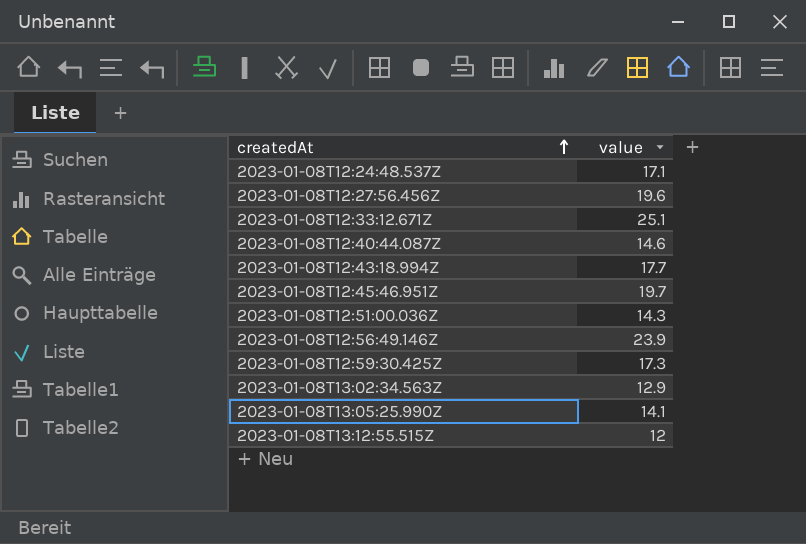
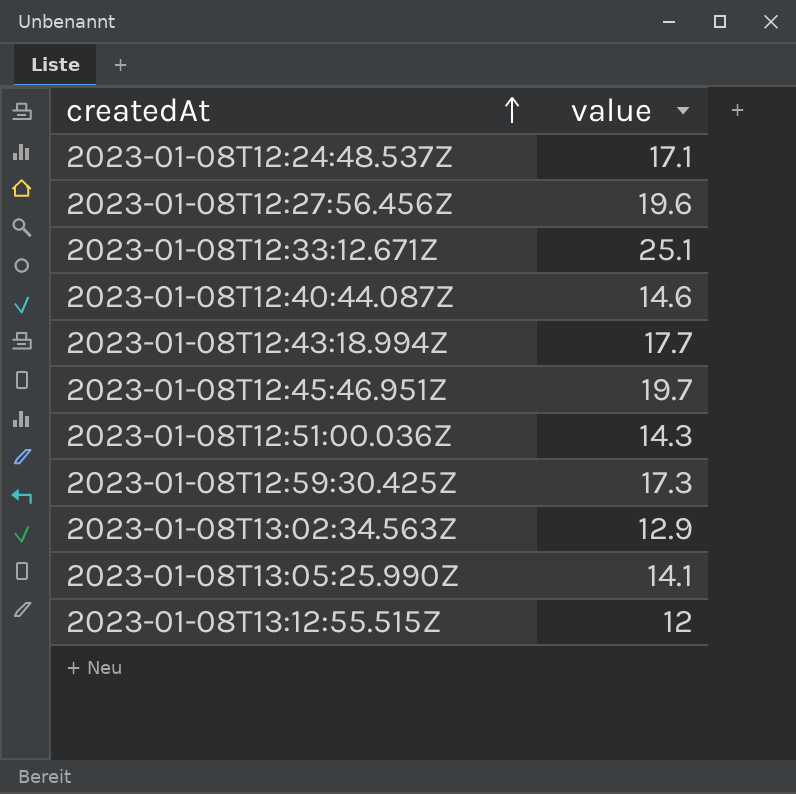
row 2023-01-08T12:56:49.146Z: 23.9 -> none

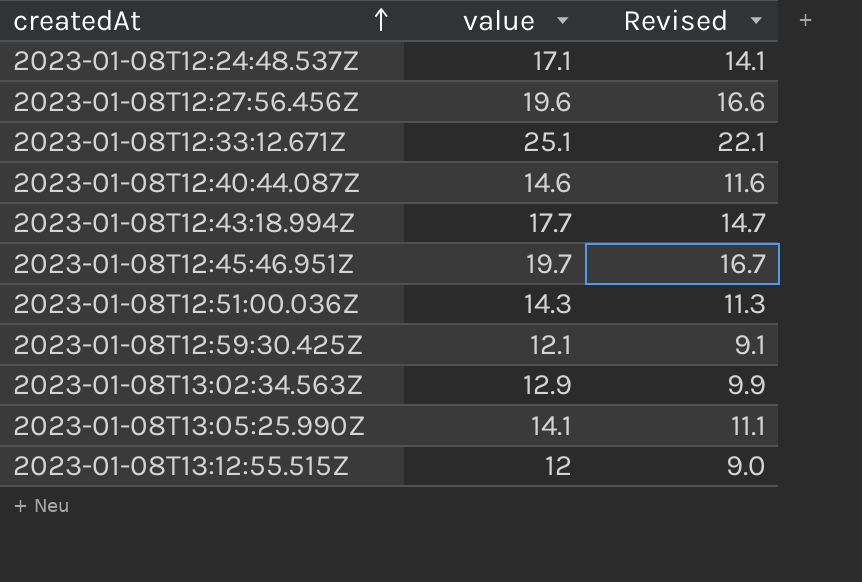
column Revised | formula: none -> [value] - 3
2023-01-08T12:59:30.425Z | value: 17.3 -> 12.1

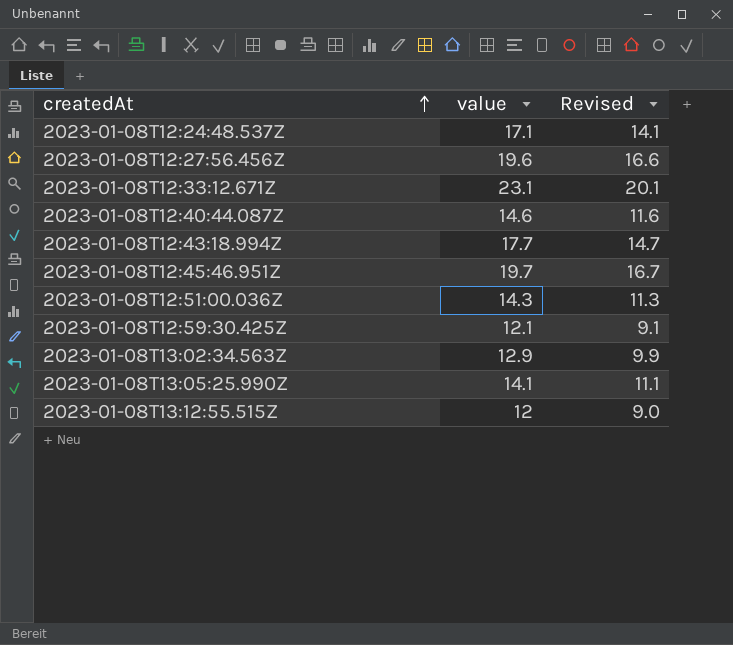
2023-01-08T12:33:12.671Z | value: 25.1 -> 23.1
2023-01-08T12:33:12.671Z | Revised: 22.1 -> 20.1

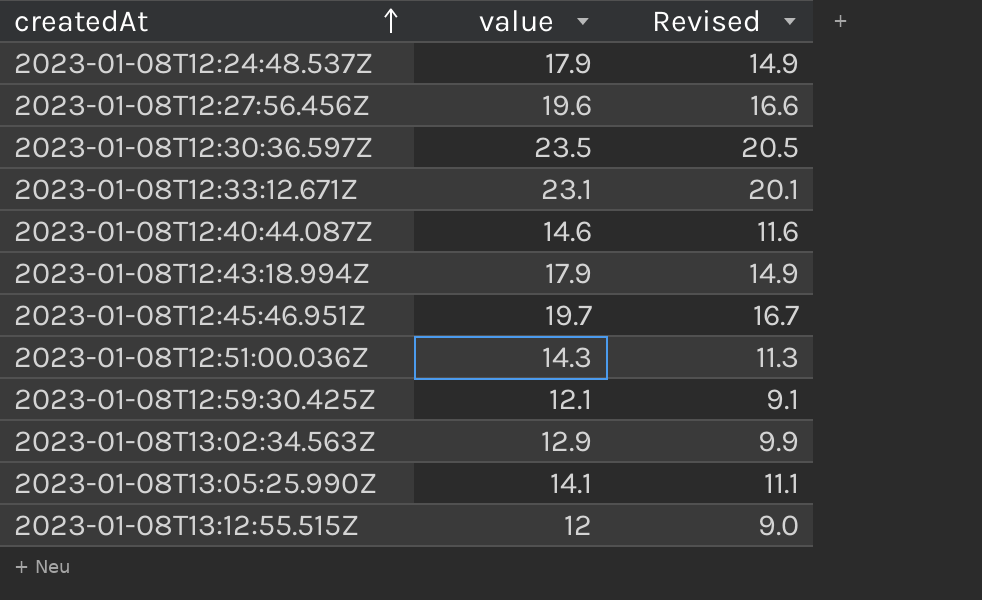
2023-01-08T12:24:48.537Z | value: 17.1 -> 17.9
2023-01-08T12:24:48.537Z | Revised: 14.1 -> 14.9
row 2023-01-08T12:30:36.597Z: none -> 23.5 | 20.5
2023-01-08T12:43:18.994Z | value: 17.7 -> 17.9
2023-01-08T12:43:18.994Z | Revised: 14.7 -> 14.9

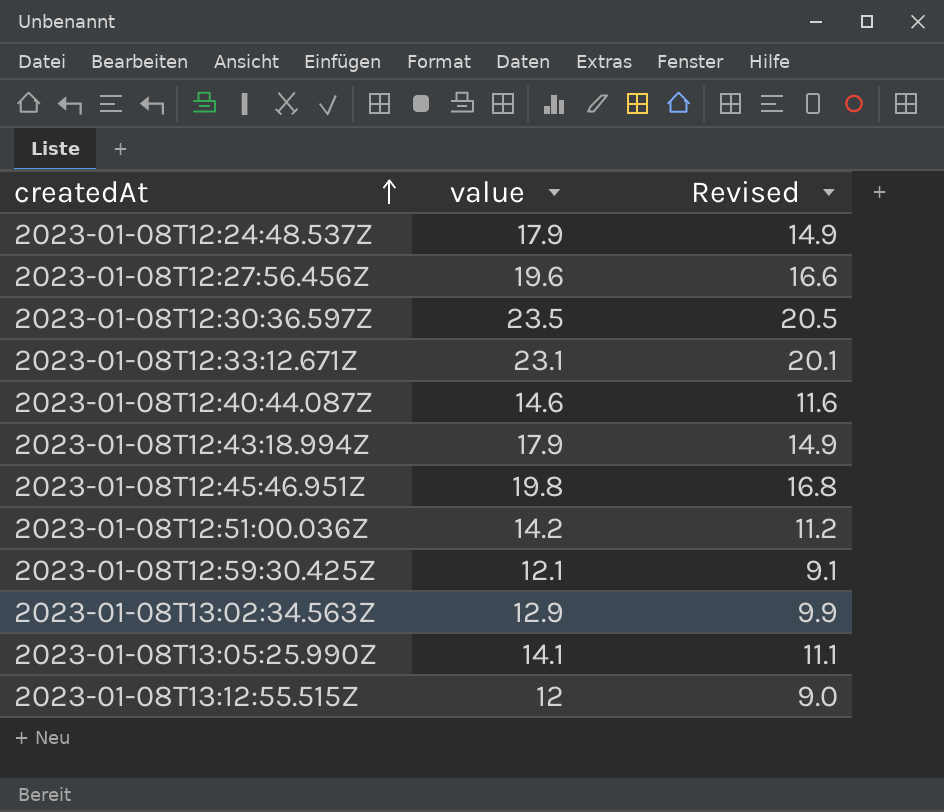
2023-01-08T12:45:46.951Z | value: 19.7 -> 19.8
2023-01-08T12:45:46.951Z | Revised: 16.7 -> 16.8
2023-01-08T12:51:00.036Z | value: 14.3 -> 14.2
2023-01-08T12:51:00.036Z | Revised: 11.3 -> 11.2

